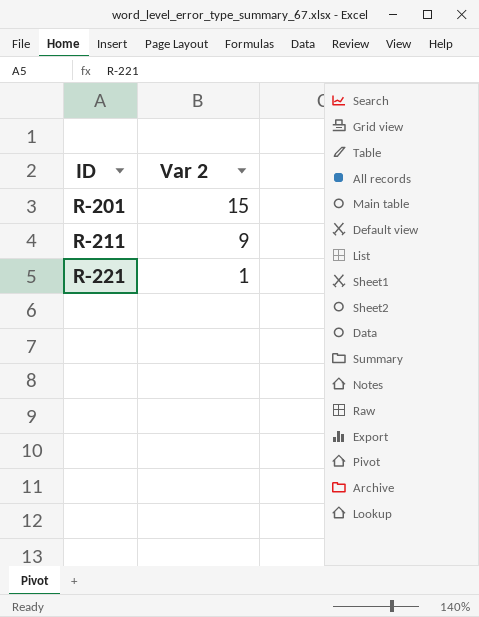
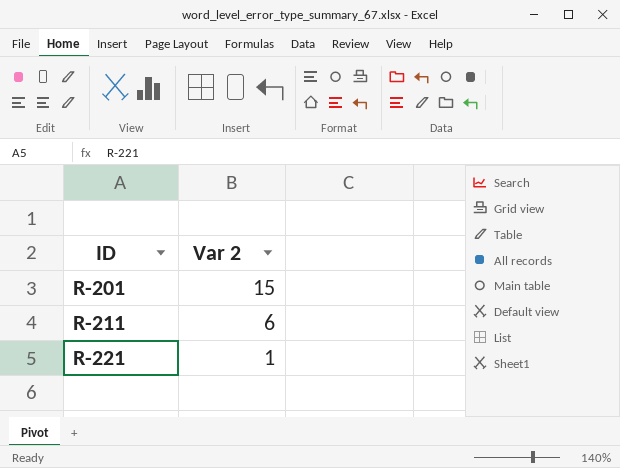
R-211 | Var 2: 9 -> 6

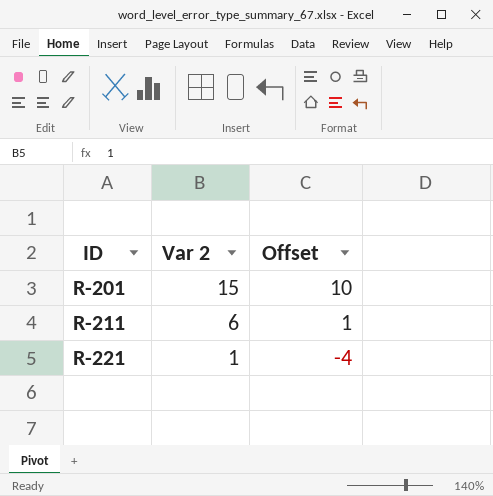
column Offset | formula: none -> [Var 2] - 5

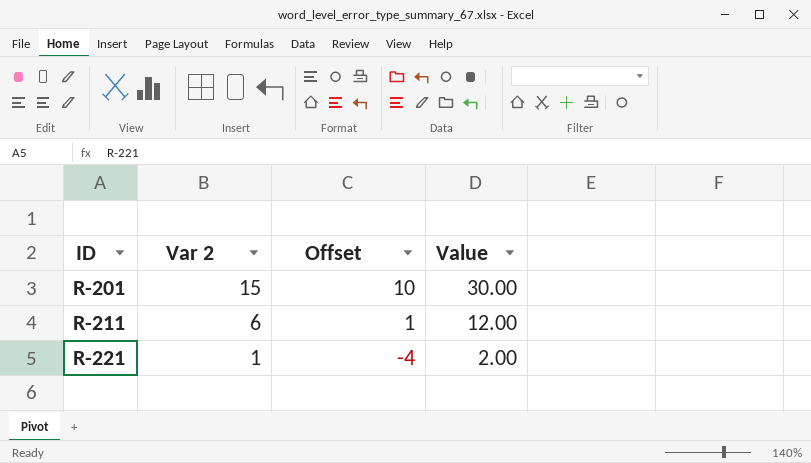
column Value | formula: none -> [Var 2] * 2

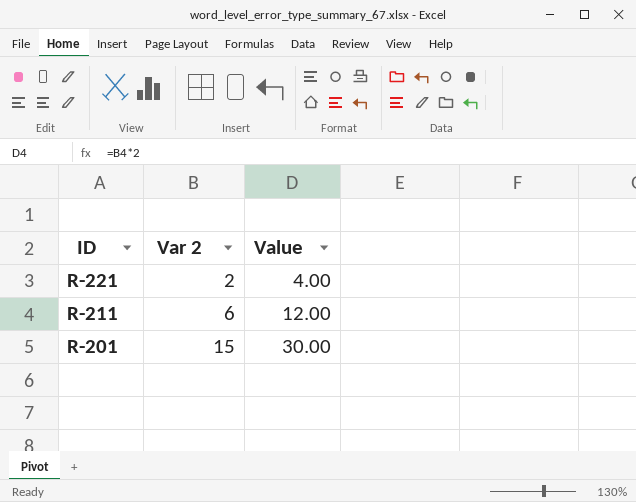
row order: ID ascending -> ID descending
column Offset | formula: [Var 2] - 5 -> none
R-221 | Var 2: 1 -> 2
R-221 | Value: 2.00 -> 4.00

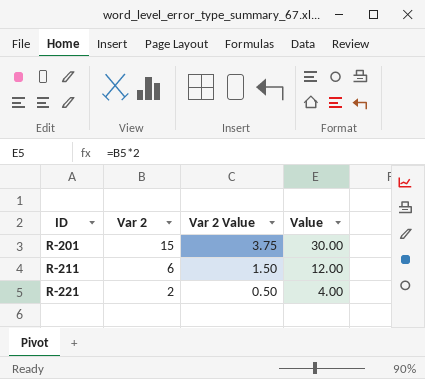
row order: ID descending -> ID ascending
column Var 2 Value | formula: none -> [Var 2] * 0.25

